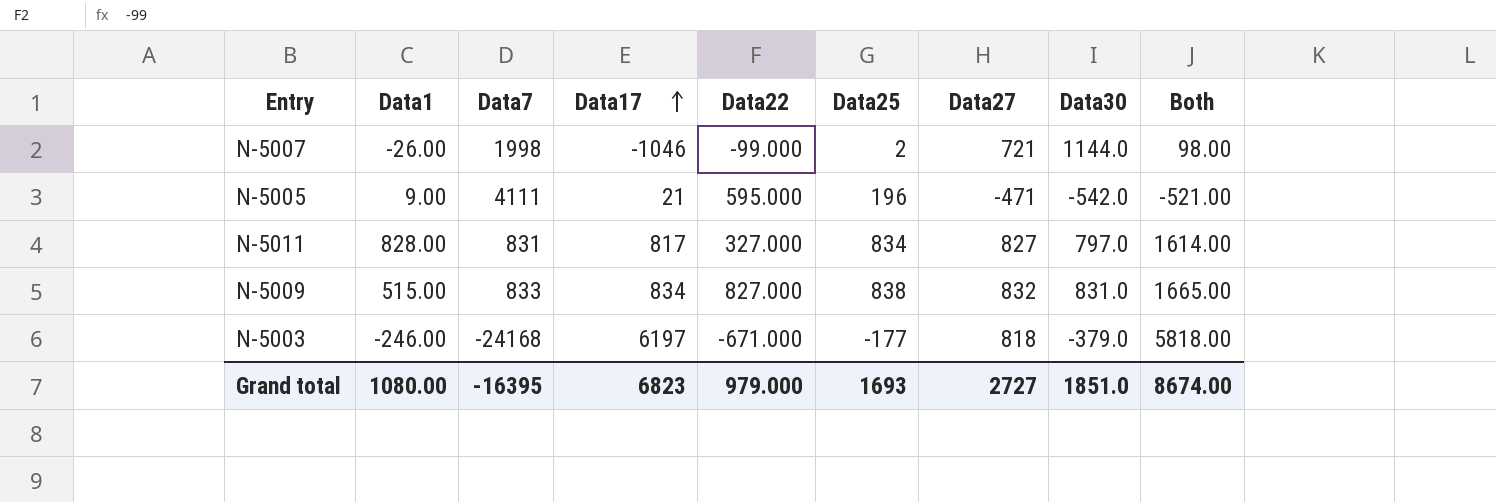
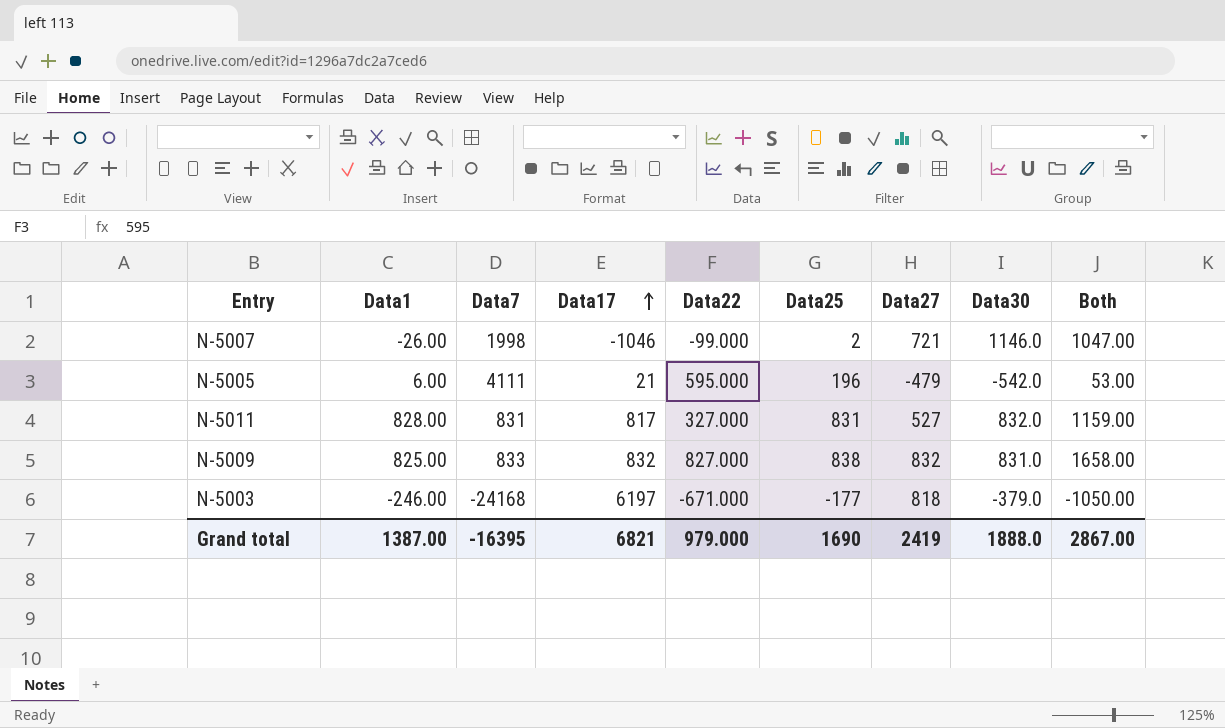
column Both | formula: [Data17] + [Data30] -> [Data22] + [Data30]
N-5007 | Data30: 1144.0 -> 1146.0
N-5005 | Data1: 9.00 -> 6.00
N-5005 | Data27: -471 -> -479
N-5011 | Data25: 834 -> 831
N-5011 | Data27: 827 -> 527
N-5011 | Data30: 797.0 -> 832.0
N-5009 | Data1: 515.00 -> 825.00
N-5009 | Data17: 834 -> 832
Grand total | Data1: 1080.00 -> 1387.00
Grand total | Data17: 6823 -> 6821
Grand total | Data25: 1693 -> 1690
Grand total | Data27: 2727 -> 2419
Grand total | Data30: 1851.0 -> 1888.0
Grand total | Both: 8674.00 -> 2867.00

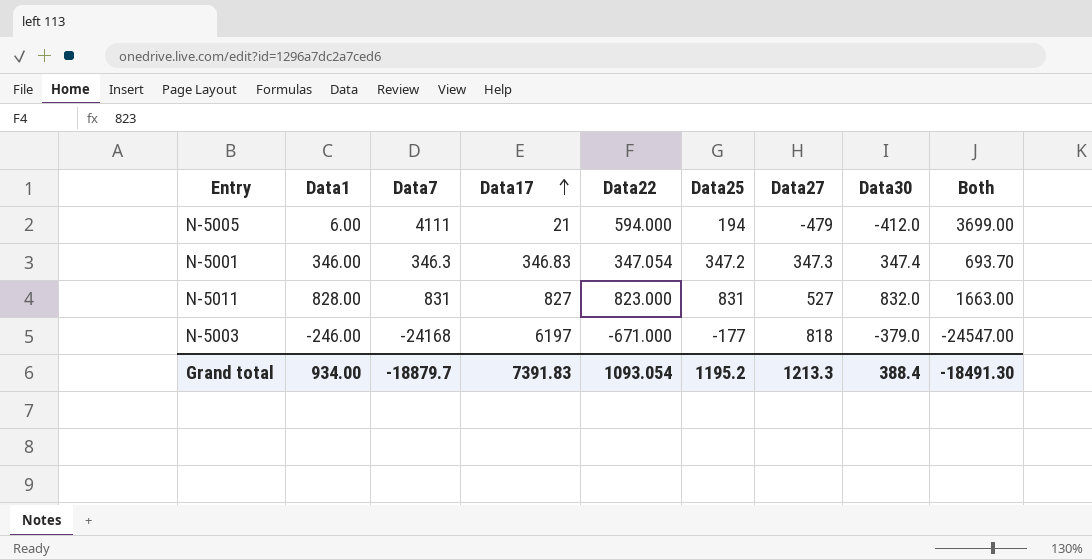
column Both | formula: [Data22] + [Data30] -> [Data7] + [Data30]
row N-5007: -26.00 | 1998 | -1046 | -99.000 | 2 | 721 | 1146.0 | 1047.00 -> none
row N-5009: 825.00 | 833 | 832 | 827.000 | 838 | 832 | 831.0 | 1658.00 -> none
N-5005 | Data22: 595.000 -> 594.000
N-5005 | Data25: 196 -> 194
N-5005 | Data30: -542.0 -> -412.0
row N-5001: none -> 346.00 | 346.3 | 346.83 | 347.054 | 347.2 | 347.3 | 347.4 | 693.70
N-5011 | Data17: 817 -> 827
N-5011 | Data22: 327.000 -> 823.000
Grand total | Data1: 1387.00 -> 934.00
Grand total | Data7: -16395 -> -18879.7
Grand total | Data17: 6821 -> 7391.83
Grand total | Data22: 979.000 -> 1093.054
Grand total | Data25: 1690 -> 1195.2
Grand total | Data27: 2419 -> 1213.3
Grand total | Data30: 1888.0 -> 388.4
Grand total | Both: 2867.00 -> -18491.30

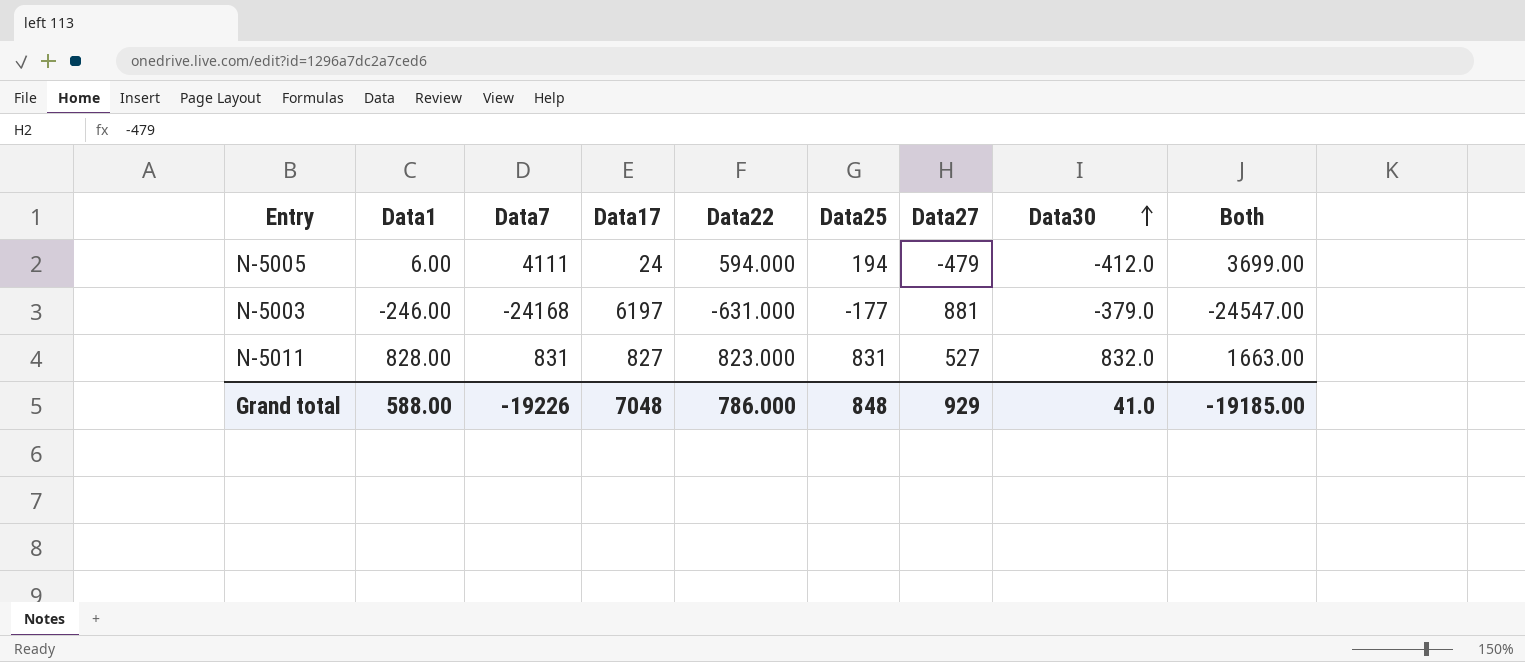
row order: Data17 ascending -> Data30 ascending
row N-5001: 346.00 | 346.3 | 346.83 | 347.054 | 347.2 | 347.3 | 347.4 | 693.70 -> none
N-5005 | Data17: 21 -> 24
N-5003 | Data22: -671.000 -> -631.000
N-5003 | Data27: 818 -> 881
Grand total | Data1: 934.00 -> 588.00
Grand total | Data7: -18879.7 -> -19226
Grand total | Data17: 7391.83 -> 7048
Grand total | Data22: 1093.054 -> 786.000
Grand total | Data25: 1195.2 -> 848
Grand total | Data27: 1213.3 -> 929
Grand total | Data30: 388.4 -> 41.0
Grand total | Both: -18491.30 -> -19185.00

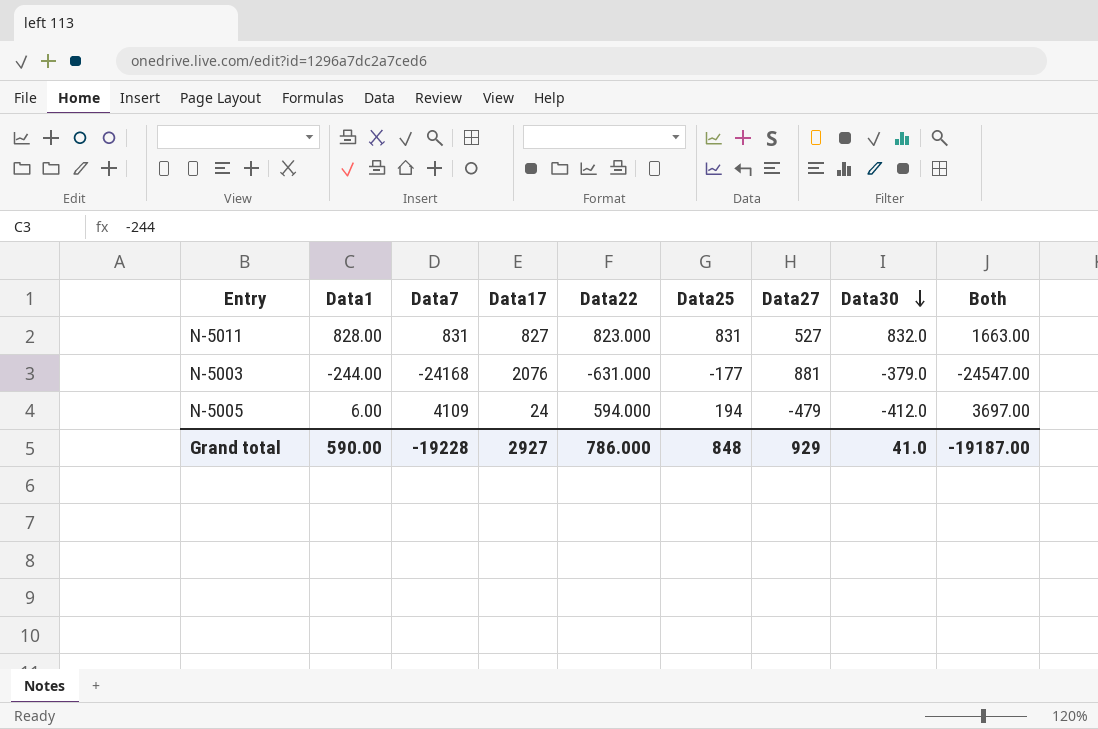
row order: Data30 ascending -> Data30 descending
N-5003 | Data1: -246.00 -> -244.00
N-5003 | Data17: 6197 -> 2076
N-5005 | Data7: 4111 -> 4109
N-5005 | Both: 3699.00 -> 3697.00
Grand total | Data1: 588.00 -> 590.00
Grand total | Data7: -19226 -> -19228
Grand total | Data17: 7048 -> 2927
Grand total | Both: -19185.00 -> -19187.00

